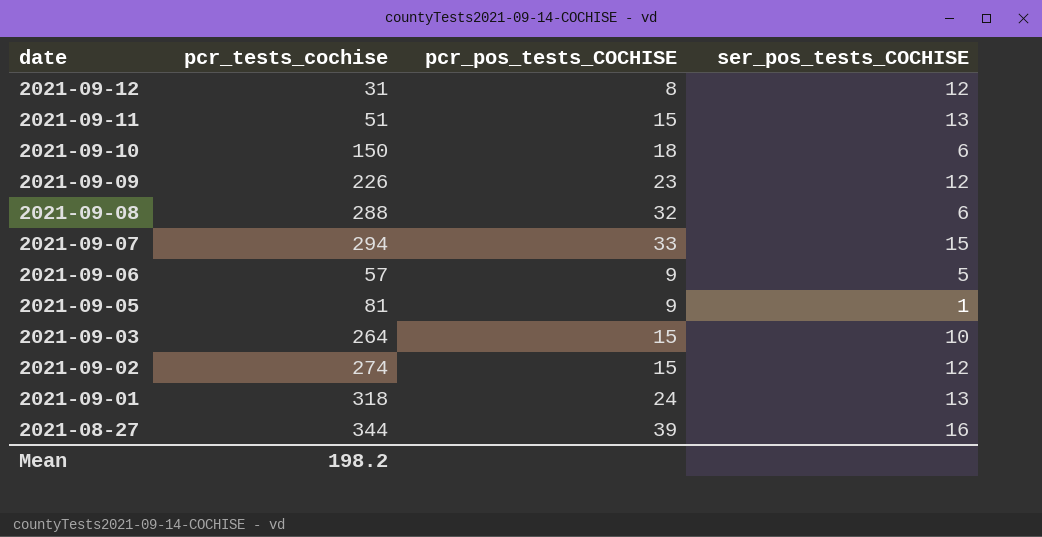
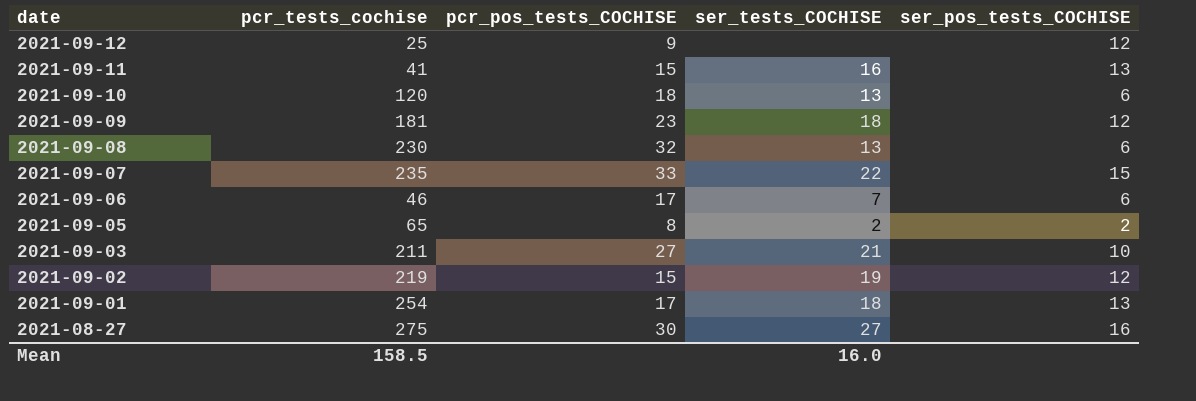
column ser_tests_COCHISE | position: none -> 4
2021-09-12 | pcr_tests_cochise: 31 -> 25
2021-09-12 | pcr_pos_tests_COCHISE: 8 -> 9
2021-09-11 | pcr_tests_cochise: 51 -> 41
2021-09-10 | pcr_tests_cochise: 150 -> 120
2021-09-09 | pcr_tests_cochise: 226 -> 181
2021-09-08 | pcr_tests_cochise: 288 -> 230
2021-09-07 | pcr_tests_cochise: 294 -> 235
2021-09-06 | pcr_tests_cochise: 57 -> 46
2021-09-06 | pcr_pos_tests_COCHISE: 9 -> 17
2021-09-06 | ser_pos_tests_COCHISE: 5 -> 6
2021-09-05 | pcr_tests_cochise: 81 -> 65
2021-09-05 | pcr_pos_tests_COCHISE: 9 -> 8
2021-09-05 | ser_pos_tests_COCHISE: 1 -> 2
2021-09-03 | pcr_tests_cochise: 264 -> 211
2021-09-03 | pcr_pos_tests_COCHISE: 15 -> 27
2021-09-02 | pcr_tests_cochise: 274 -> 219
2021-09-01 | pcr_tests_cochise: 318 -> 254
2021-09-01 | pcr_pos_tests_COCHISE: 24 -> 17
2021-08-27 | pcr_tests_cochise: 344 -> 275
2021-08-27 | pcr_pos_tests_COCHISE: 39 -> 30
Mean | pcr_tests_cochise: 198.2 -> 158.5

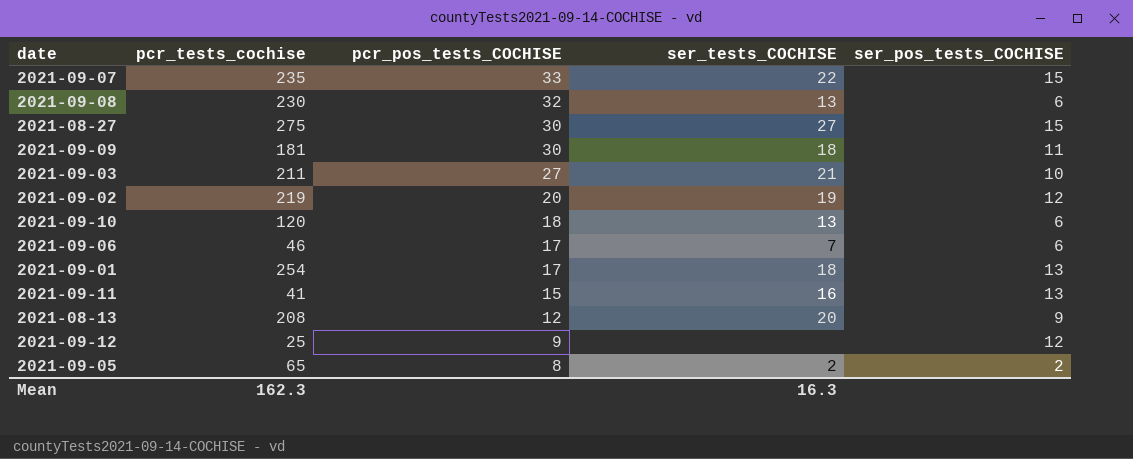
row order: date descending -> pcr_pos_tests_COCHISE descending
2021-08-27 | ser_pos_tests_COCHISE: 16 -> 15
2021-09-09 | pcr_pos_tests_COCHISE: 23 -> 30
2021-09-09 | ser_pos_tests_COCHISE: 12 -> 11
2021-09-02 | pcr_pos_tests_COCHISE: 15 -> 20
row 2021-08-13: none -> 208 | 12 | 20 | 9
Mean | pcr_tests_cochise: 158.5 -> 162.3
Mean | ser_tests_COCHISE: 16.0 -> 16.3

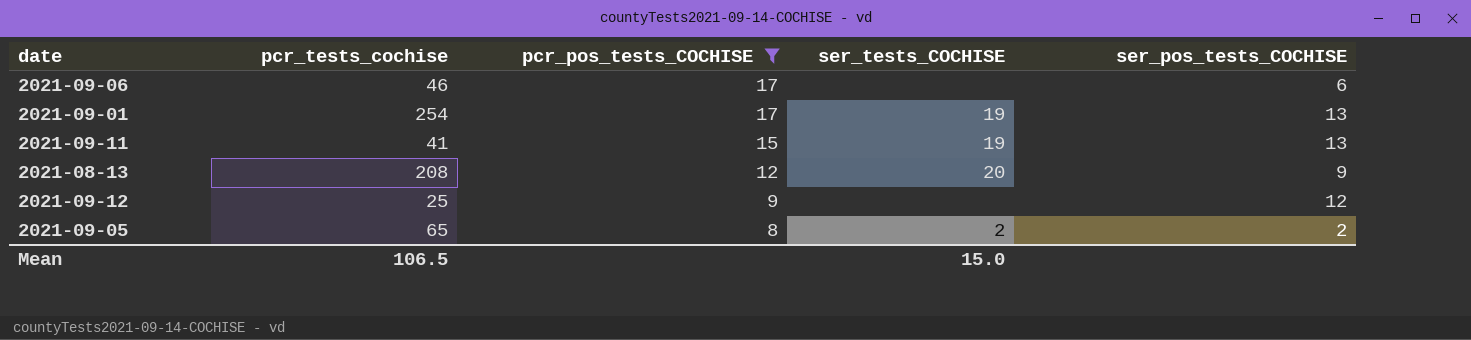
filter: none -> pcr_pos_tests_COCHISE <= 17
2021-09-06 | ser_tests_COCHISE: 7 -> none
2021-09-01 | ser_tests_COCHISE: 18 -> 19
2021-09-11 | ser_tests_COCHISE: 16 -> 19
Mean | pcr_tests_cochise: 162.3 -> 106.5
Mean | ser_tests_COCHISE: 16.3 -> 15.0

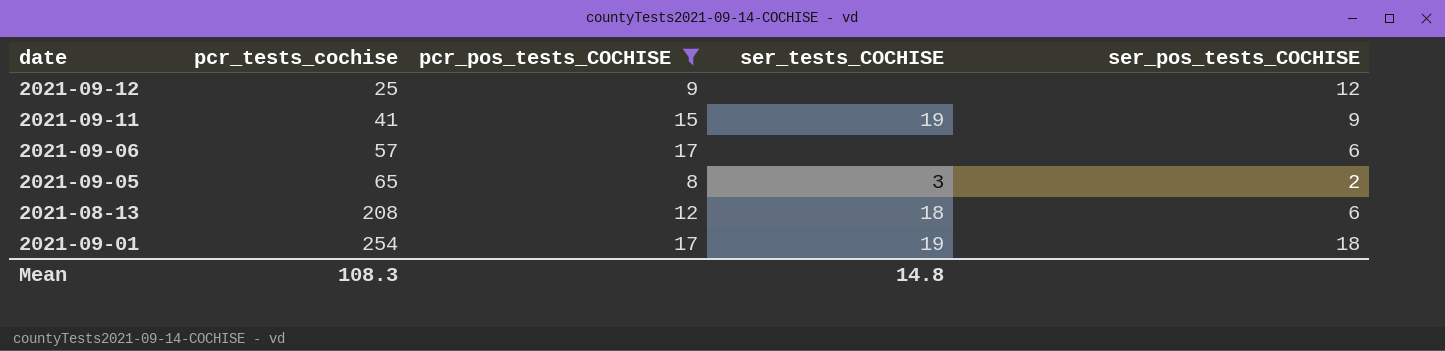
row order: pcr_pos_tests_COCHISE descending -> pcr_tests_cochise ascending
2021-09-11 | ser_pos_tests_COCHISE: 13 -> 9
2021-09-06 | pcr_tests_cochise: 46 -> 57
2021-09-05 | ser_tests_COCHISE: 2 -> 3
2021-08-13 | ser_tests_COCHISE: 20 -> 18
2021-08-13 | ser_pos_tests_COCHISE: 9 -> 6
2021-09-01 | ser_pos_tests_COCHISE: 13 -> 18
Mean | pcr_tests_cochise: 106.5 -> 108.3
Mean | ser_tests_COCHISE: 15.0 -> 14.8

